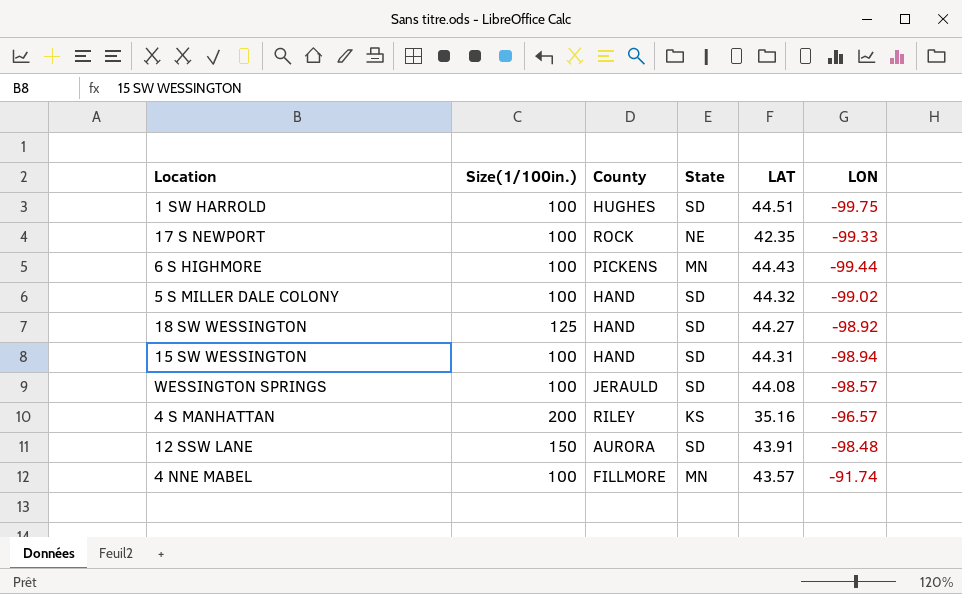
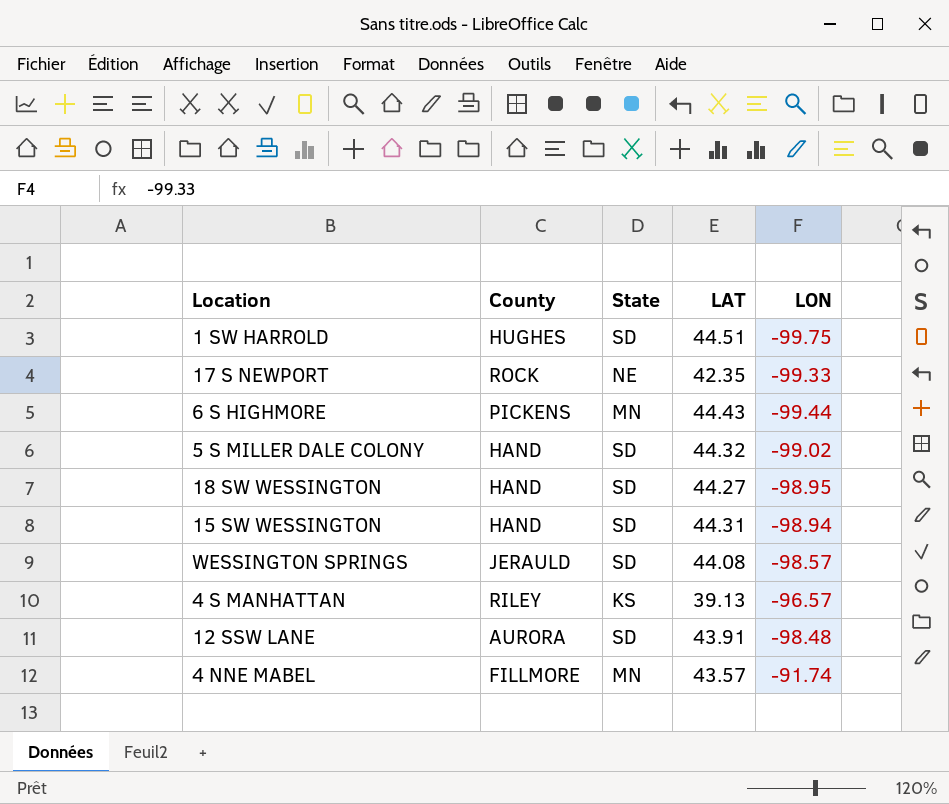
column Size(1/100in.) | position: 2 -> none
18 SW WESSINGTON | LON: -98.92 -> -98.95
4 S MANHATTAN | LAT: 35.16 -> 39.13

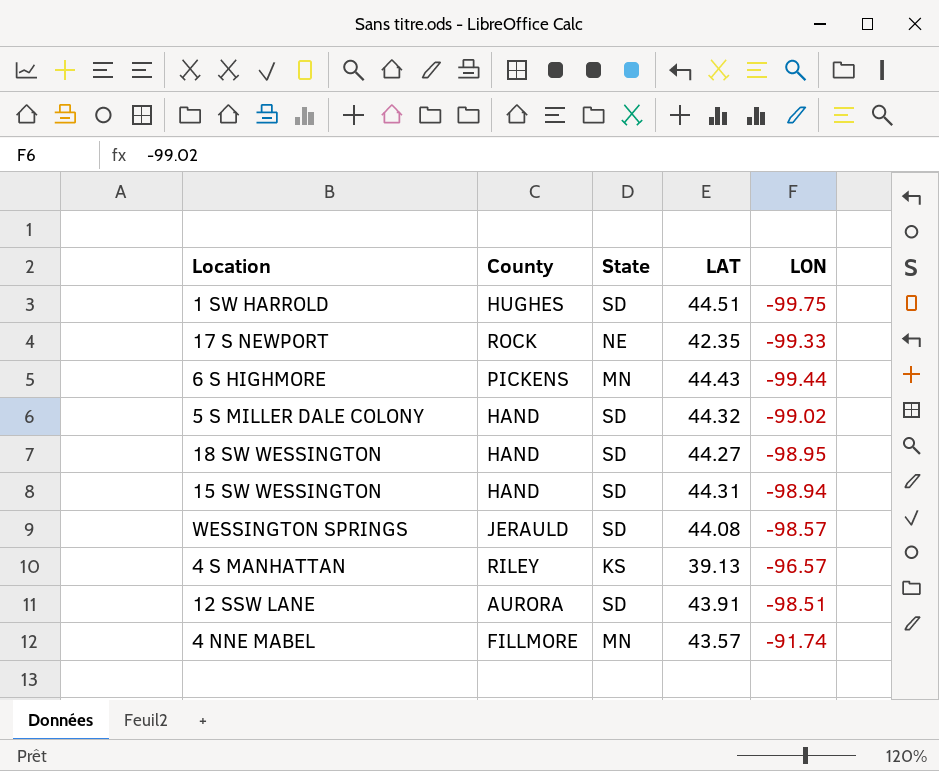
12 SSW LANE | LON: -98.48 -> -98.51

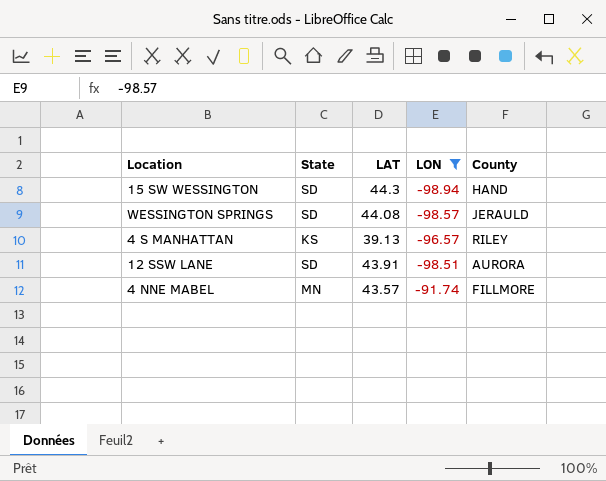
filter: none -> LON >= -98.94
column County | position: 2 -> 5
15 SW WESSINGTON | LAT: 44.31 -> 44.3

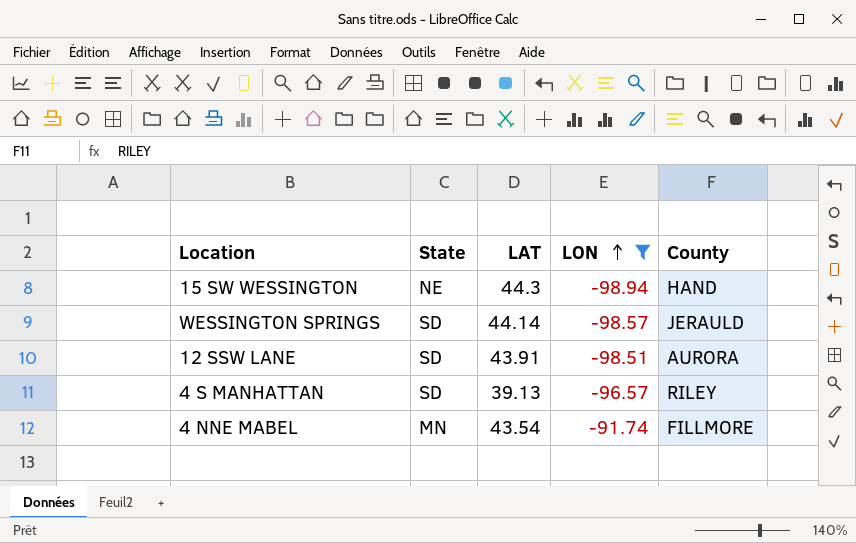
row order: none -> LON ascending
15 SW WESSINGTON | State: SD -> NE
WESSINGTON SPRINGS | LAT: 44.08 -> 44.14
4 S MANHATTAN | State: KS -> SD
4 NNE MABEL | LAT: 43.57 -> 43.54

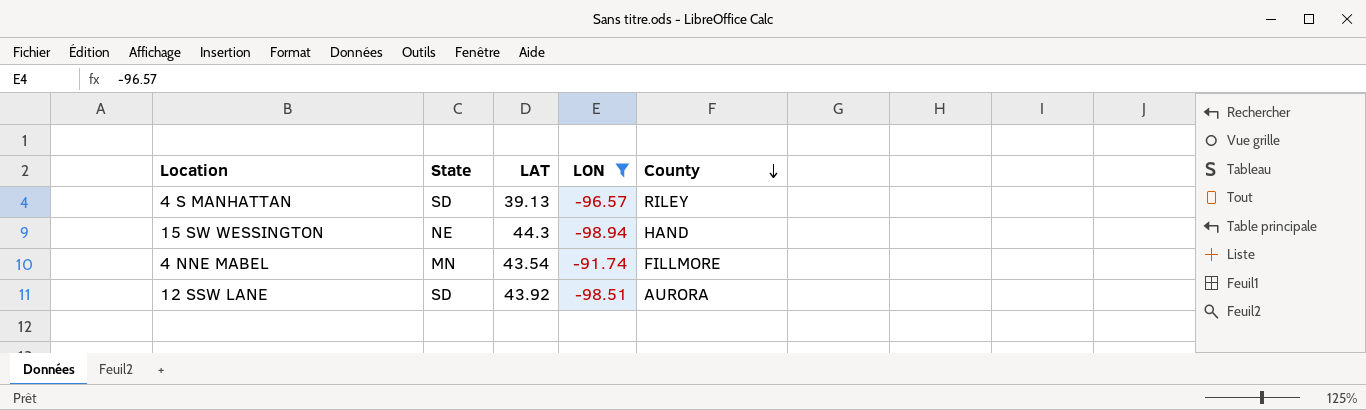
row order: LON ascending -> County descending
row WESSINGTON SPRINGS: SD | 44.14 | -98.57 | JERAULD -> none
12 SSW LANE | LAT: 43.91 -> 43.92

